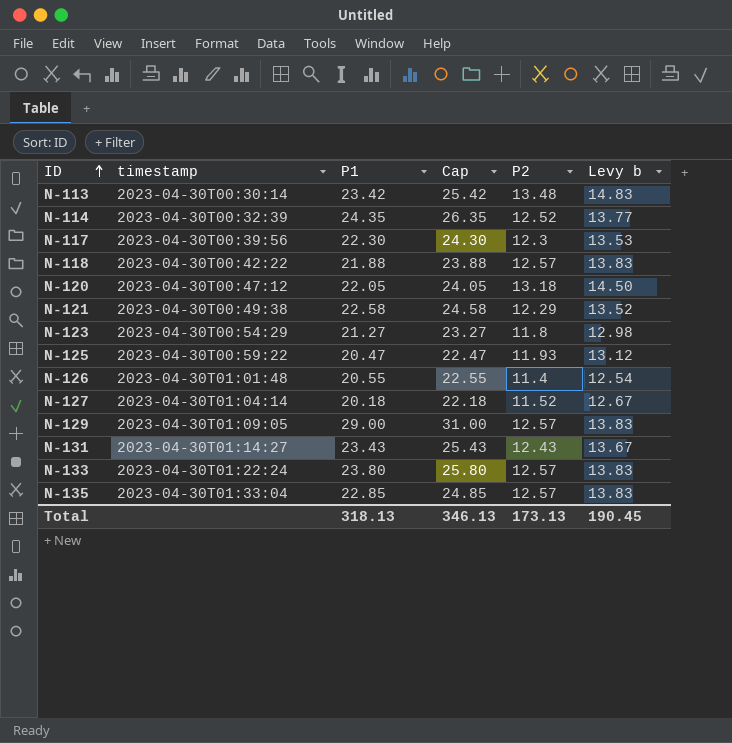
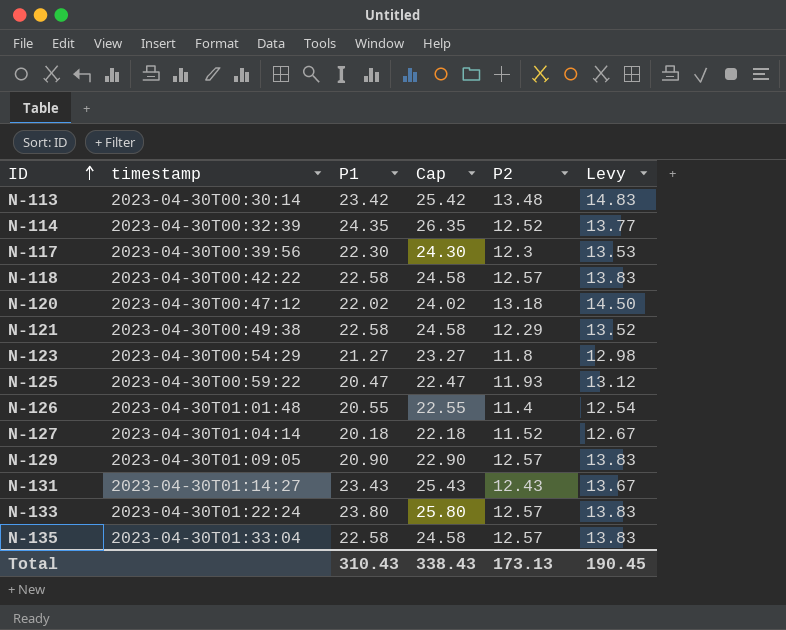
column name: Levy b -> Levy
N-118 | P1: 21.88 -> 22.58
N-118 | Cap: 23.88 -> 24.58
N-120 | P1: 22.05 -> 22.02
N-120 | Cap: 24.05 -> 24.02
N-129 | P1: 29.00 -> 20.90
N-129 | Cap: 31.00 -> 22.90
N-135 | P1: 22.85 -> 22.58
N-135 | Cap: 24.85 -> 24.58
Total | P1: 318.13 -> 310.43
Total | Cap: 346.13 -> 338.43

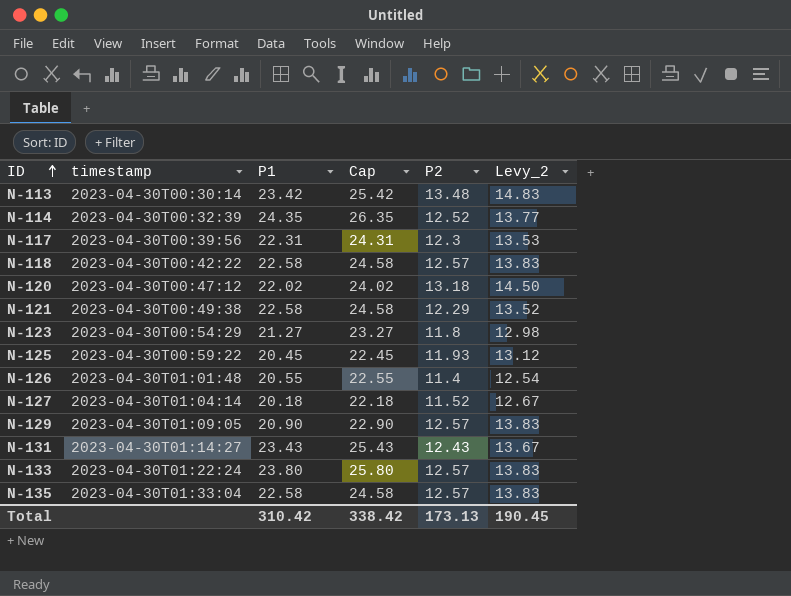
column name: Levy -> Levy_2
N-117 | P1: 22.30 -> 22.31
N-117 | Cap: 24.30 -> 24.31
N-125 | P1: 20.47 -> 20.45
N-125 | Cap: 22.47 -> 22.45
Total | P1: 310.43 -> 310.42
Total | Cap: 338.43 -> 338.42

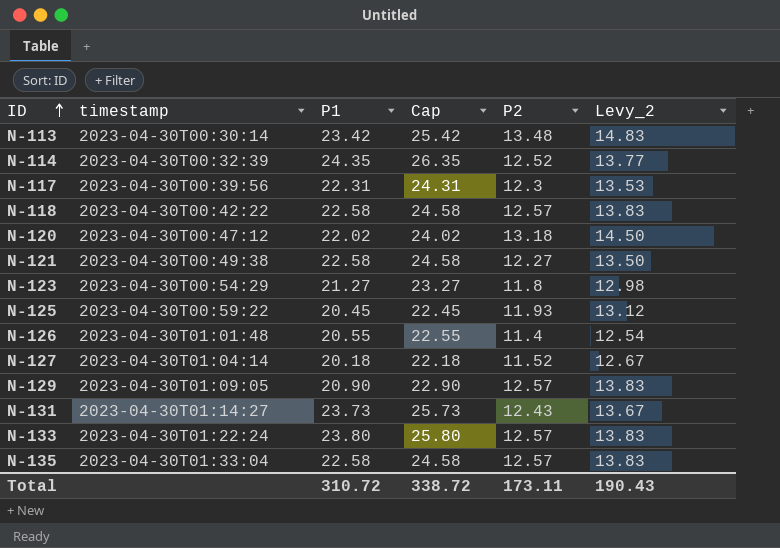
N-121 | P2: 12.29 -> 12.27
N-121 | Levy_2: 13.52 -> 13.50
N-131 | P1: 23.43 -> 23.73
N-131 | Cap: 25.43 -> 25.73
Total | P1: 310.42 -> 310.72
Total | Cap: 338.42 -> 338.72
Total | P2: 173.13 -> 173.11
Total | Levy_2: 190.45 -> 190.43

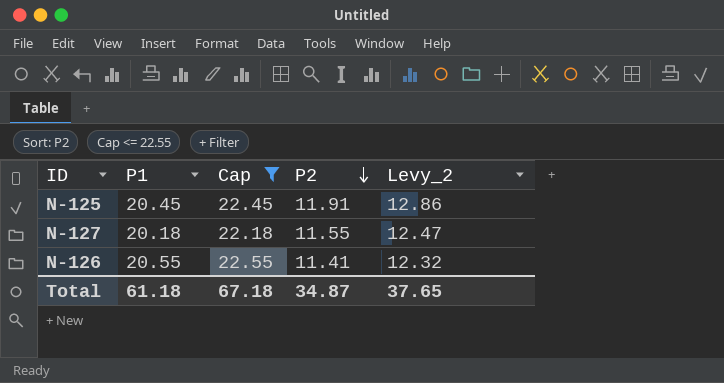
filter: none -> Cap <= 22.55
row order: ID ascending -> P2 descending
column timestamp | position: 2 -> none
column Levy_2 | formula: [P2] * 1.1 -> [P2] * 1.08
N-125 | P2: 11.93 -> 11.91
N-127 | P2: 11.52 -> 11.55
N-126 | P2: 11.4 -> 11.41
Total | P1: 310.72 -> 61.18
Total | Cap: 338.72 -> 67.18
Total | P2: 173.11 -> 34.87
Total | Levy_2: 190.43 -> 37.65

